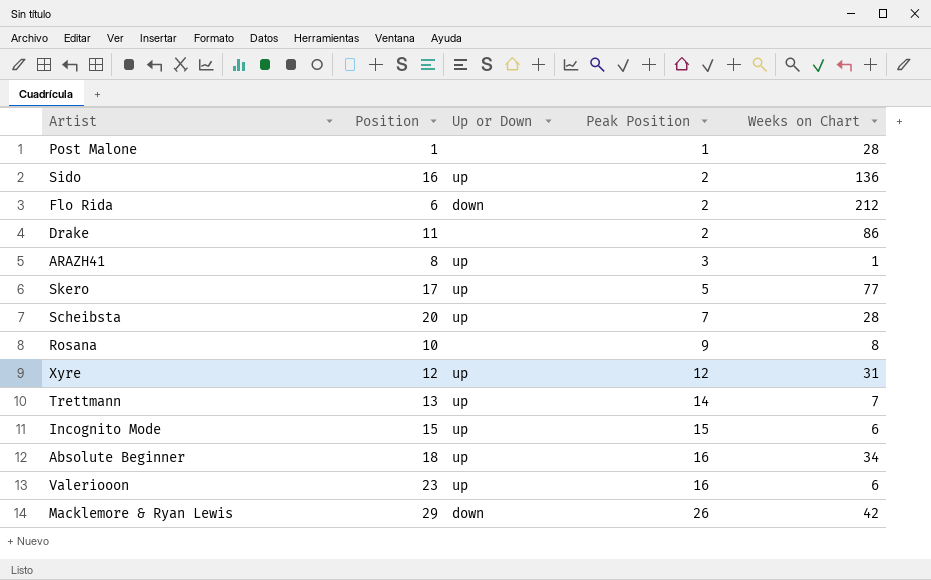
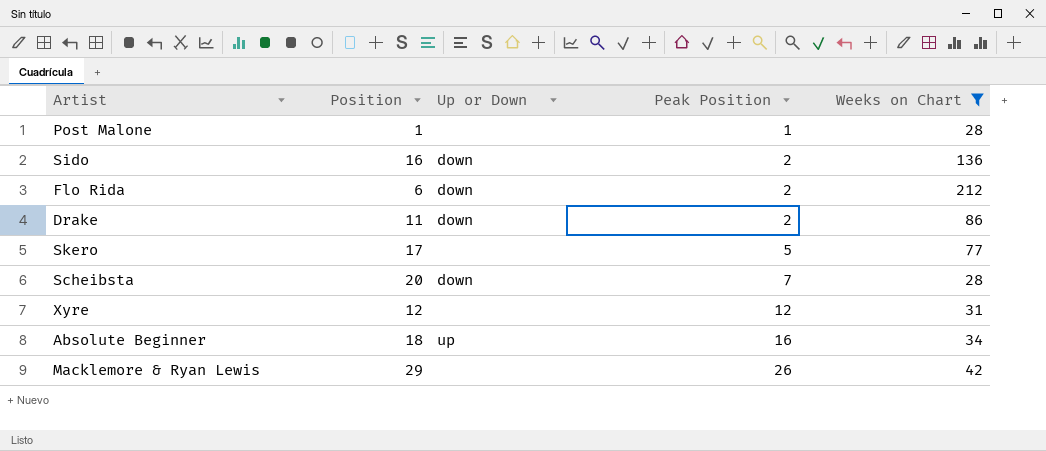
filter: none -> Weeks on Chart >= 28
Sido | Up or Down: up -> down
Drake | Up or Down: none -> down
Skero | Up or Down: up -> none
Scheibsta | Up or Down: up -> down
Xyre | Up or Down: up -> none
Macklemore & Ryan Lewis | Up or Down: down -> none

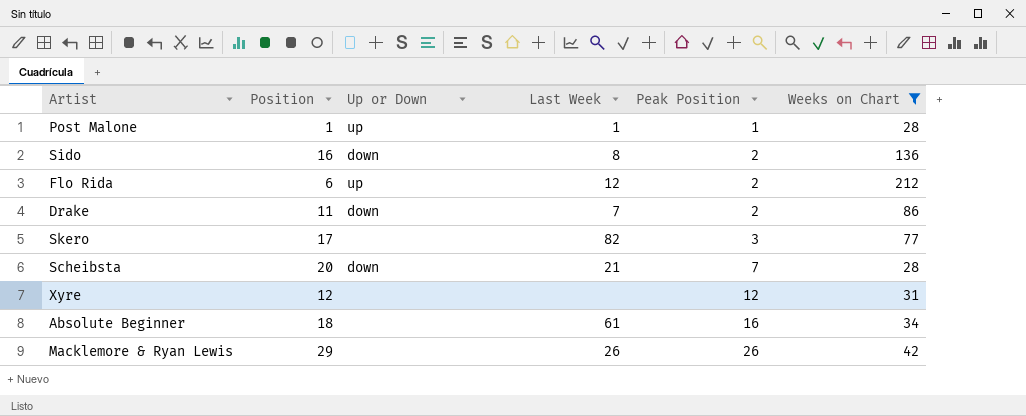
column Last Week | position: none -> 4
Post Malone | Up or Down: none -> up
Flo Rida | Up or Down: down -> up
Skero | Peak Position: 5 -> 3
Absolute Beginner | Up or Down: up -> none

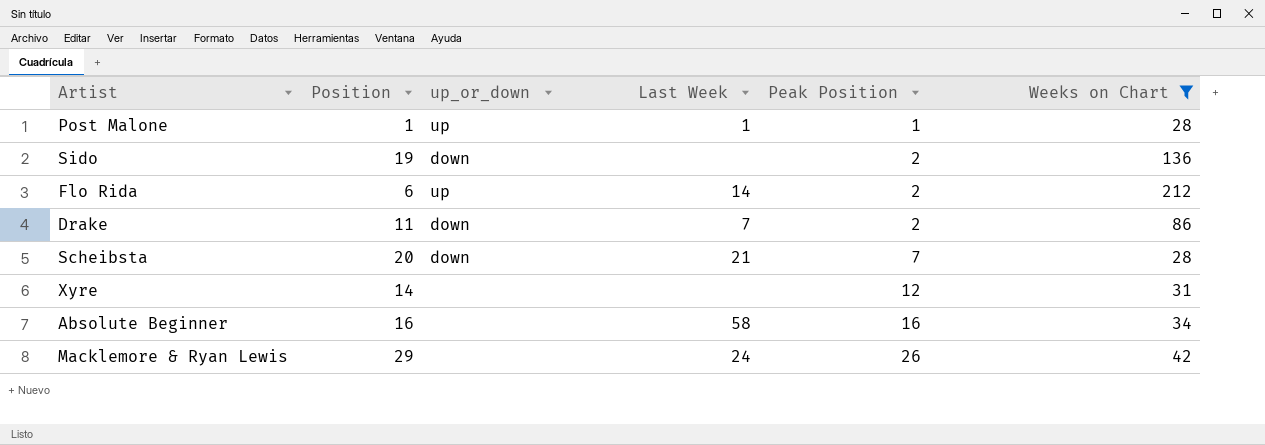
column name: Up or Down -> up_or_down
row Skero: 17 | none | 82 | 3 | 77 -> none
Sido | Position: 16 -> 19
Sido | Last Week: 8 -> none
Flo Rida | Last Week: 12 -> 14
Xyre | Position: 12 -> 14
Absolute Beginner | Position: 18 -> 16
Absolute Beginner | Last Week: 61 -> 58
Macklemore & Ryan Lewis | Last Week: 26 -> 24

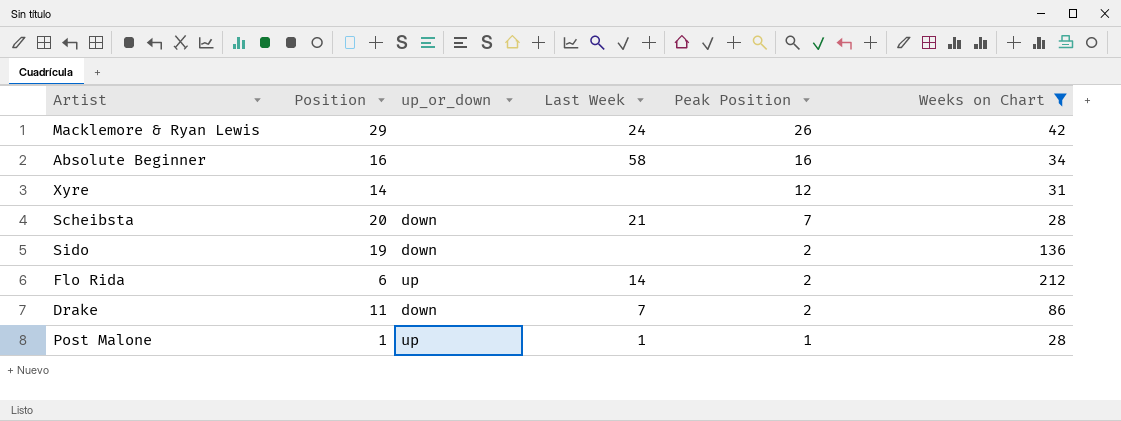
row order: Peak Position ascending -> Peak Position descending

